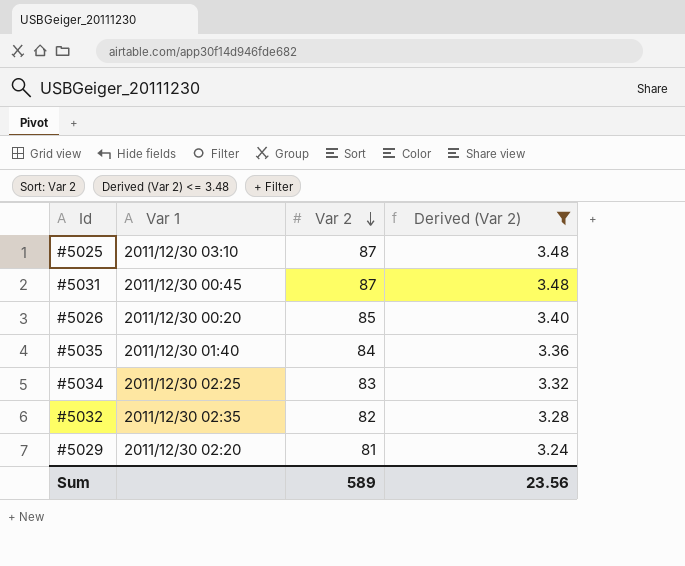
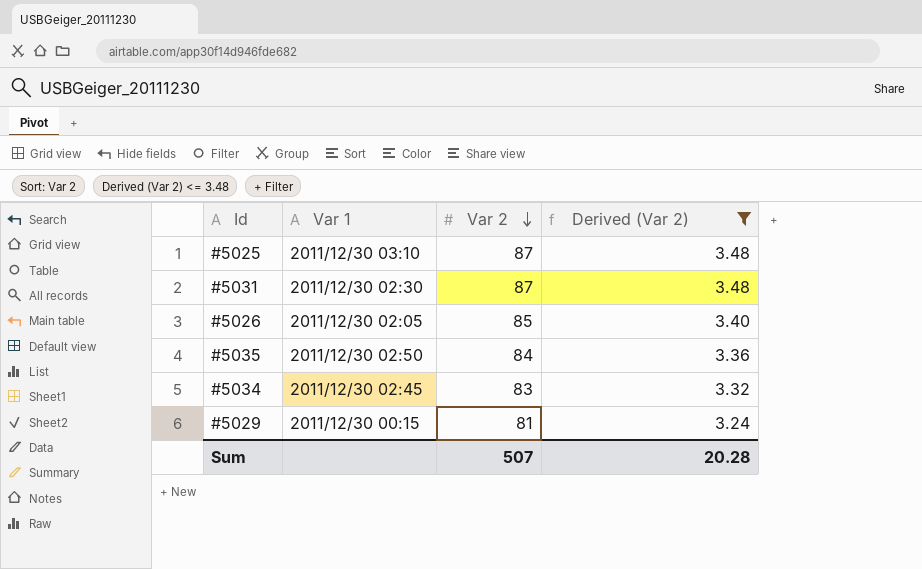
row #5032: 2011/12/30 02:35 | 82 | 3.28 -> none
#5031 | Var 1: 2011/12/30 00:45 -> 2011/12/30 02:30
#5026 | Var 1: 2011/12/30 00:20 -> 2011/12/30 02:05
#5035 | Var 1: 2011/12/30 01:40 -> 2011/12/30 02:50
#5034 | Var 1: 2011/12/30 02:25 -> 2011/12/30 02:45
#5029 | Var 1: 2011/12/30 02:20 -> 2011/12/30 00:15
Sum | Var 2: 589 -> 507
Sum | Derived (Var 2): 23.56 -> 20.28

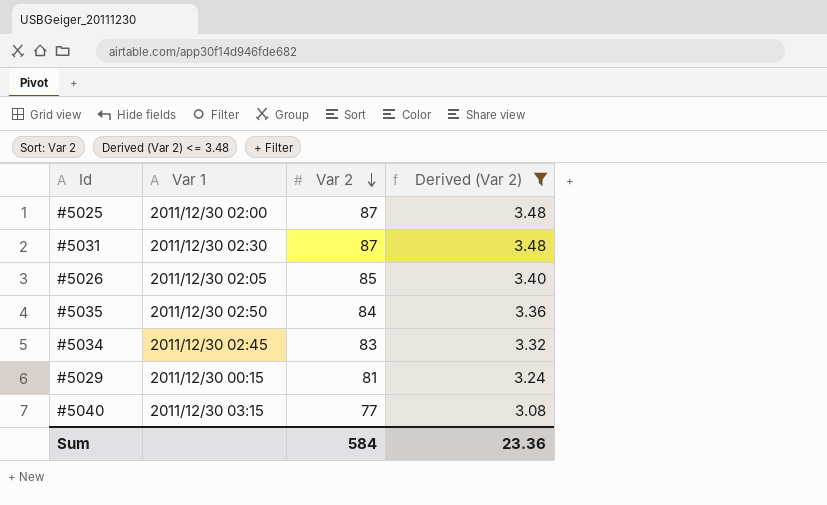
#5025 | Var 1: 2011/12/30 03:10 -> 2011/12/30 02:00
row #5040: none -> 2011/12/30 03:15 | 77 | 3.08
Sum | Var 2: 507 -> 584
Sum | Derived (Var 2): 20.28 -> 23.36

